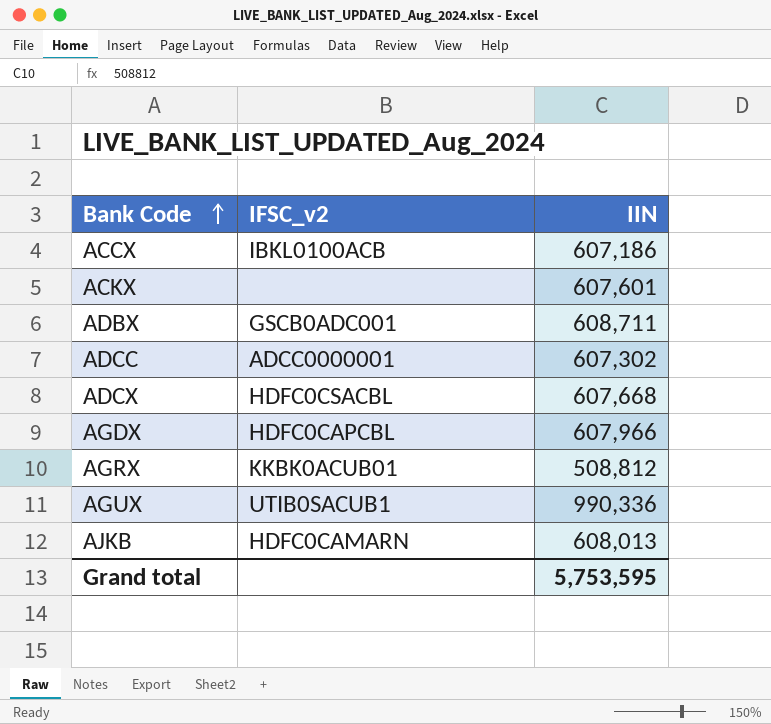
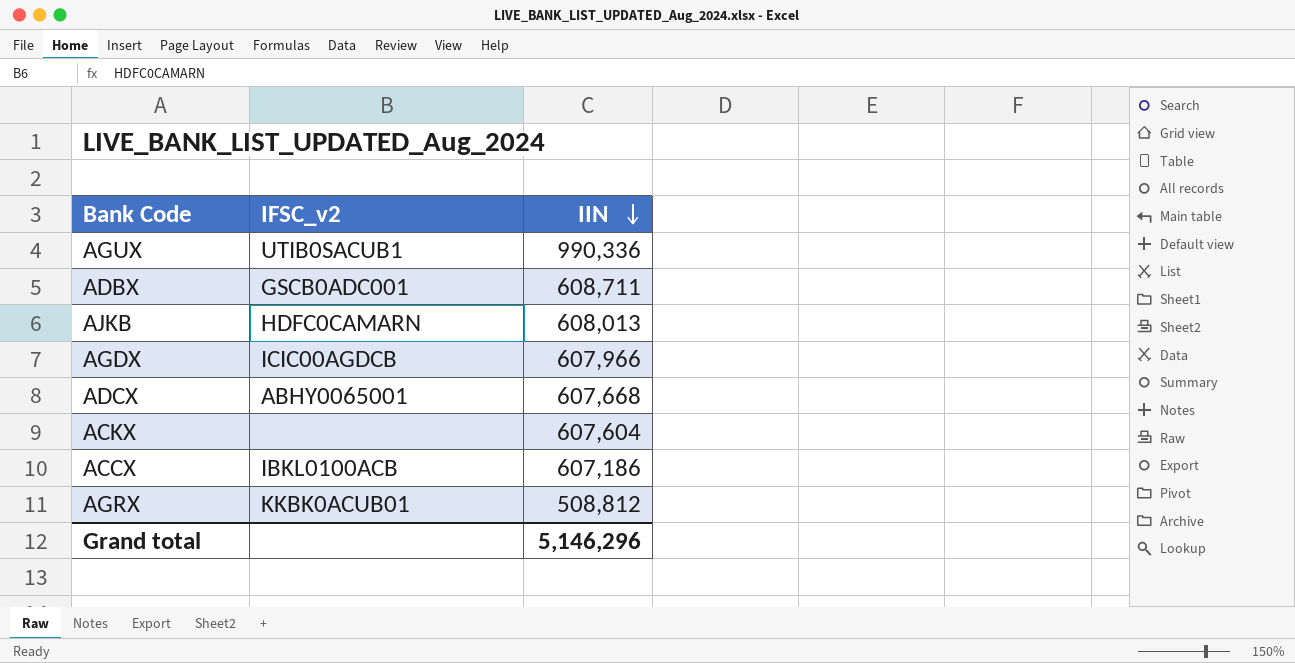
row order: Bank Code ascending -> IIN descending
row ADCC: ADCC0000001 | 607,302 -> none
AGDX | IFSC_v2: HDFC0CAPCBL -> ICIC00AGDCB
ADCX | IFSC_v2: HDFC0CSACBL -> ABHY0065001
ACKX | IIN: 607,601 -> 607,604
Grand total | IIN: 5,753,595 -> 5,146,296

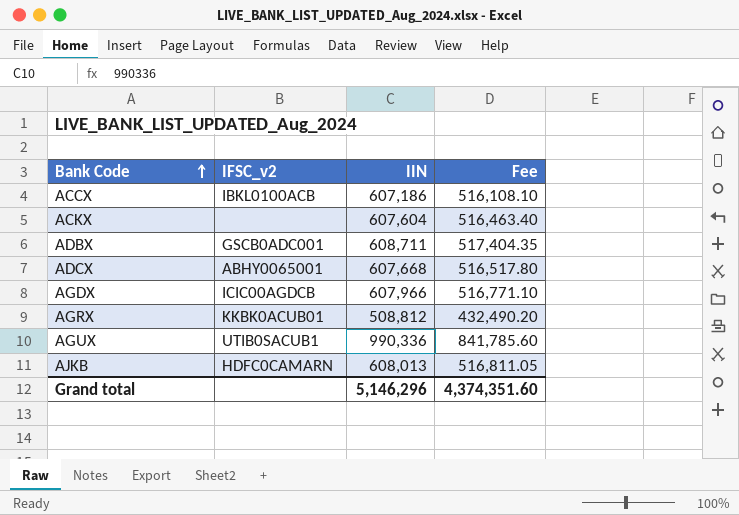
row order: IIN descending -> Bank Code ascending
column Fee | formula: none -> [IIN] * 0.85

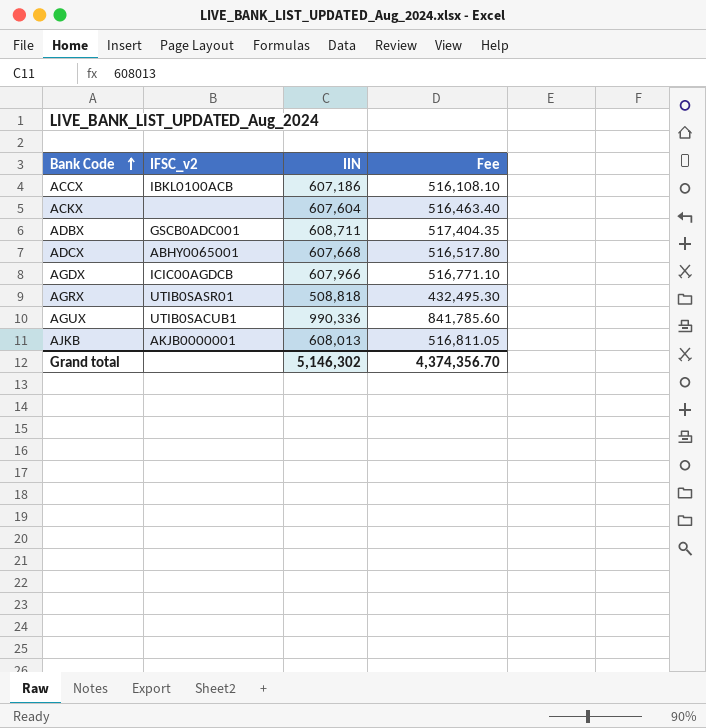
AGRX | IFSC_v2: KKBK0ACUB01 -> UTIB0SASR01
AGRX | IIN: 508,812 -> 508,818
AGRX | Fee: 432,490.20 -> 432,495.30
AJKB | IFSC_v2: HDFC0CAMARN -> AKJB0000001
Grand total | IIN: 5,146,296 -> 5,146,302
Grand total | Fee: 4,374,351.60 -> 4,374,356.70

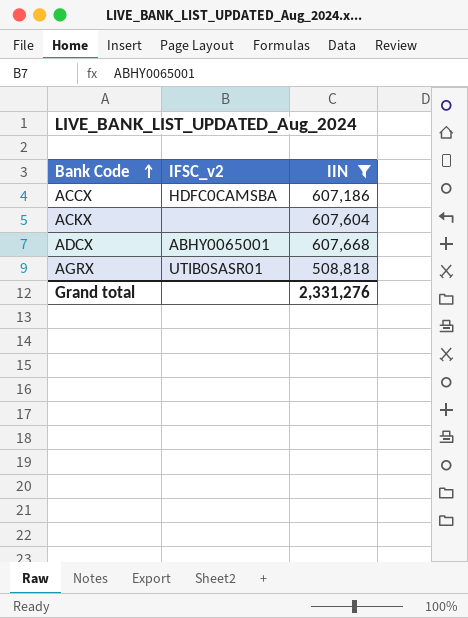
filter: none -> IIN <= 607,668
column Fee | formula: [IIN] * 0.85 -> none
ACCX | IFSC_v2: IBKL0100ACB -> HDFC0CAMSBA
Grand total | IIN: 5,146,302 -> 2,331,276

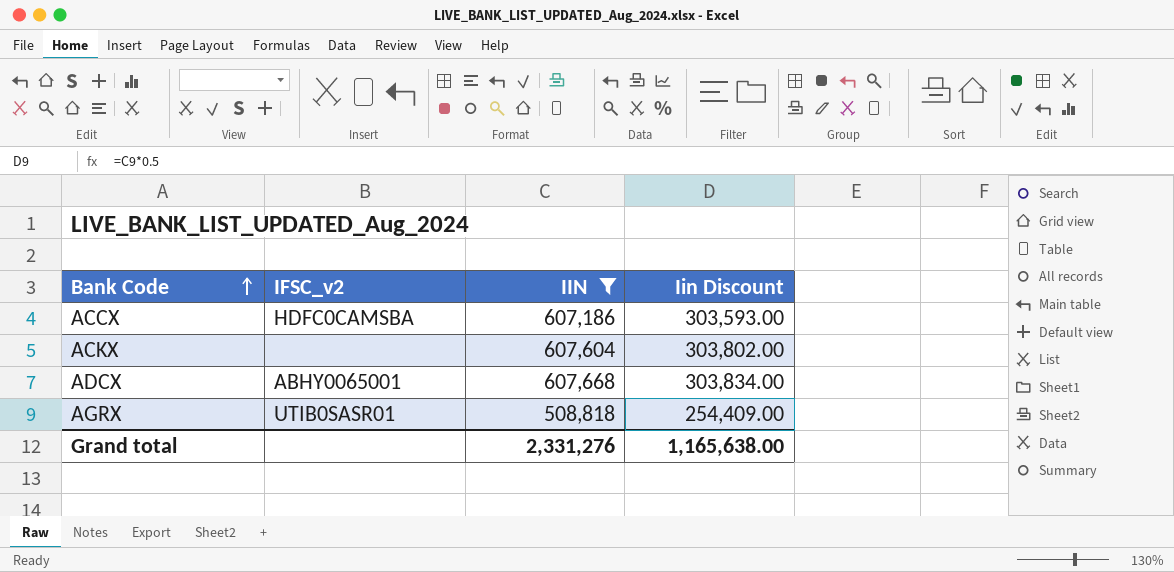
column Iin Discount | formula: none -> [IIN] * 0.5

